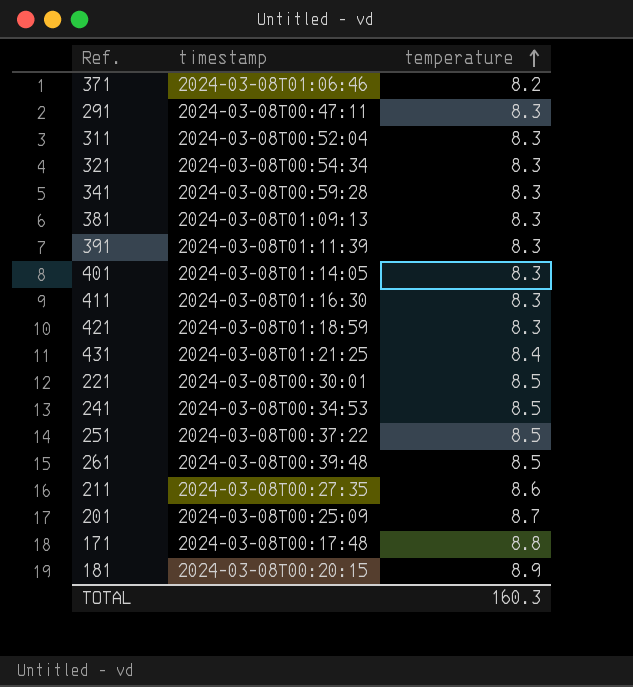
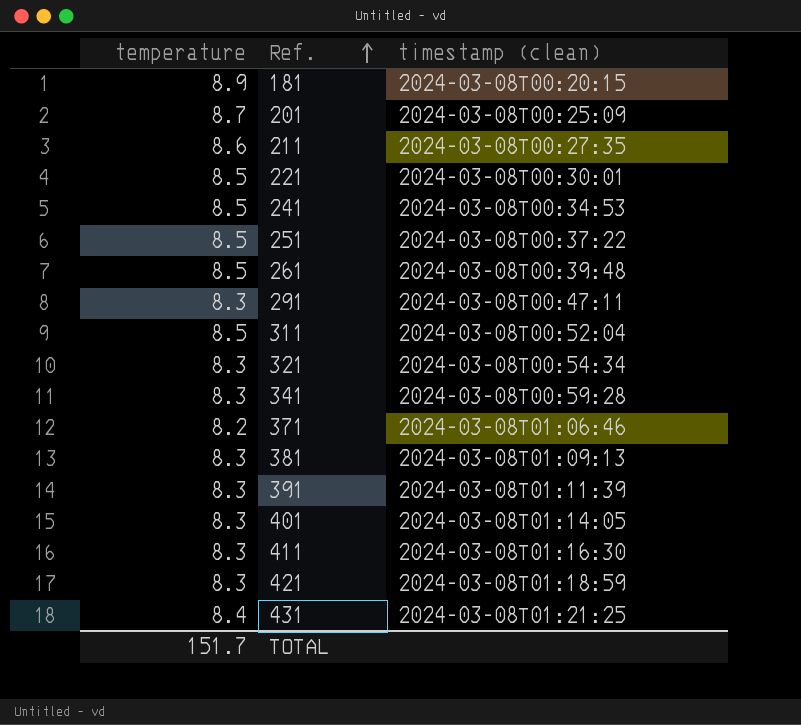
row order: temperature ascending -> Ref. ascending
column temperature | position: 3 -> 1
column name: timestamp -> timestamp (clean)
row 171: 2024-03-08T00:17:48 | 8.8 -> none
311 | temperature: 8.3 -> 8.5
TOTAL | temperature: 160.3 -> 151.7

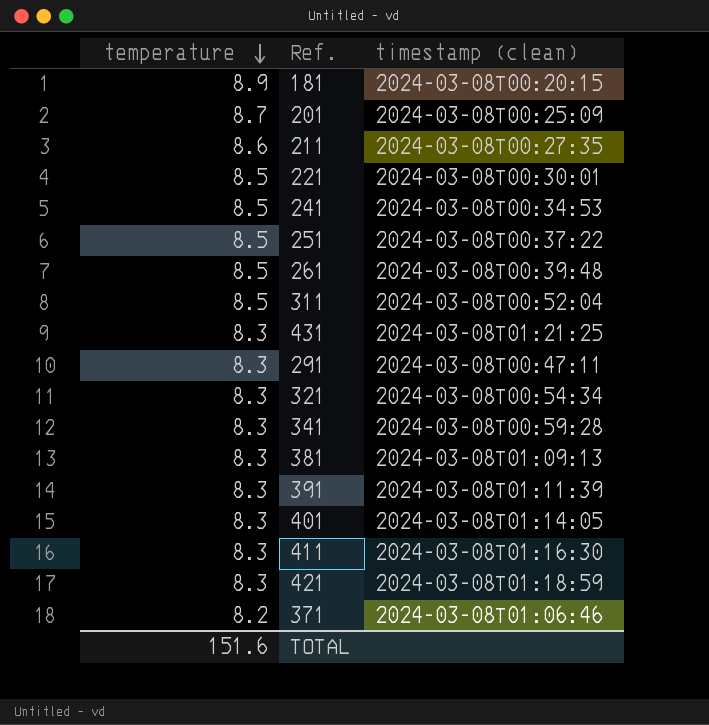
row order: Ref. ascending -> temperature descending
431 | temperature: 8.4 -> 8.3
TOTAL | temperature: 151.7 -> 151.6

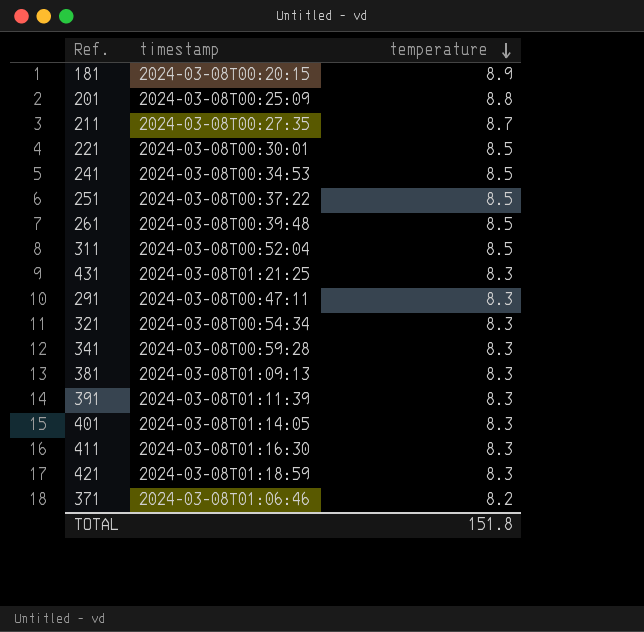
column name: timestamp (clean) -> timestamp
column temperature | position: 1 -> 3
201 | temperature: 8.7 -> 8.8
211 | temperature: 8.6 -> 8.7
TOTAL | temperature: 151.6 -> 151.8

